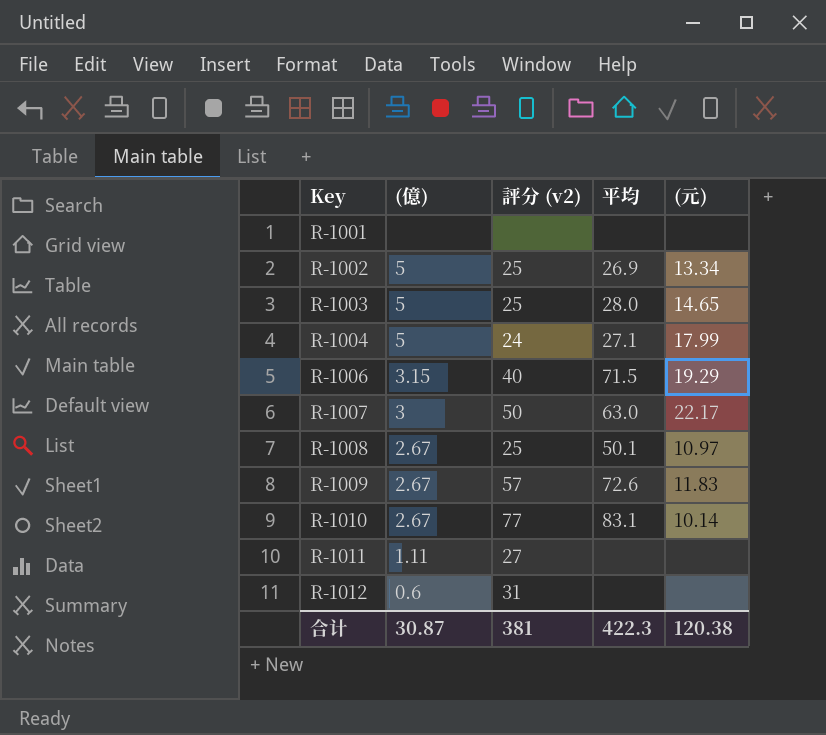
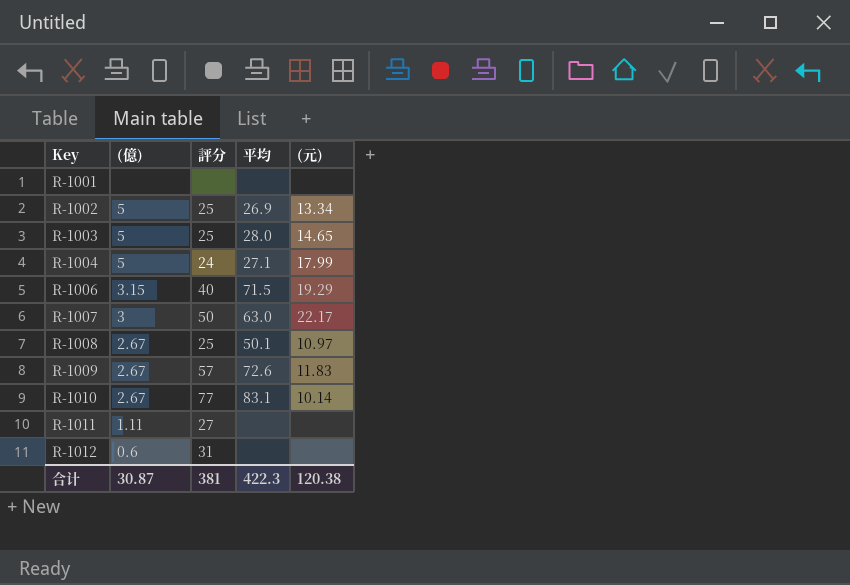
column name: 評分 (v2) -> 評分

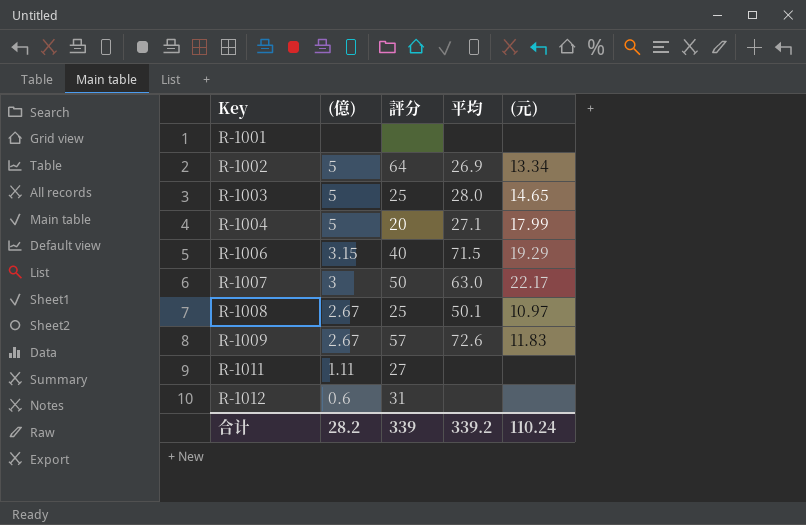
row R-1010: 2.67 | 77 | 83.1 | 10.14 -> none
R-1002 | 評分: 25 -> 64
R-1004 | 評分: 24 -> 20
合计 | (億): 30.87 -> 28.2
合计 | 評分: 381 -> 339
合计 | 平均: 422.3 -> 339.2
合计 | (元): 120.38 -> 110.24

